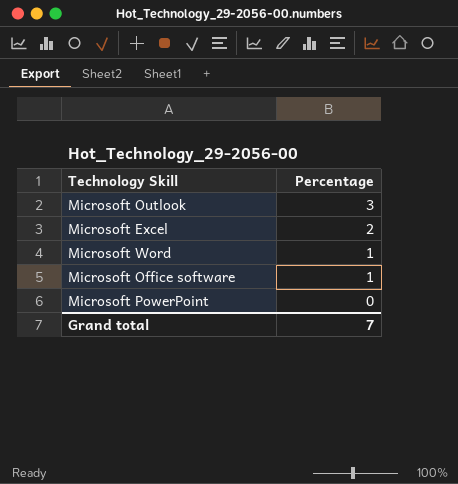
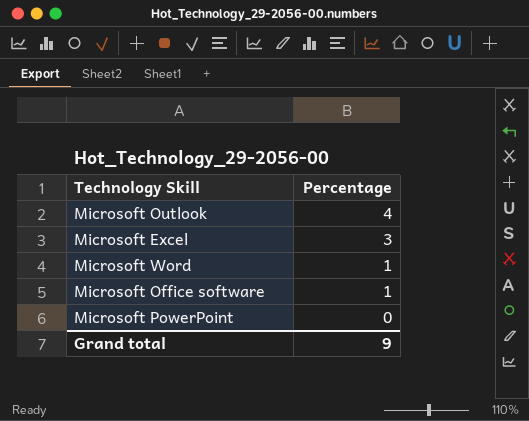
Microsoft Outlook | Percentage: 3 -> 4
Microsoft Excel | Percentage: 2 -> 3
Grand total | Percentage: 7 -> 9

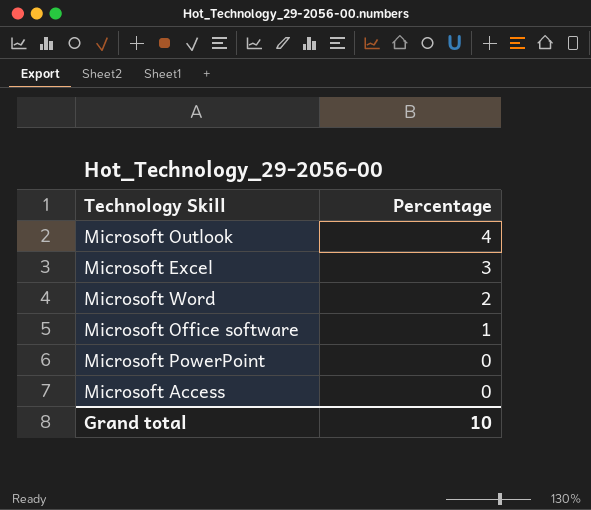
Microsoft Word | Percentage: 1 -> 2
row Microsoft Access: none -> 0
Grand total | Percentage: 9 -> 10

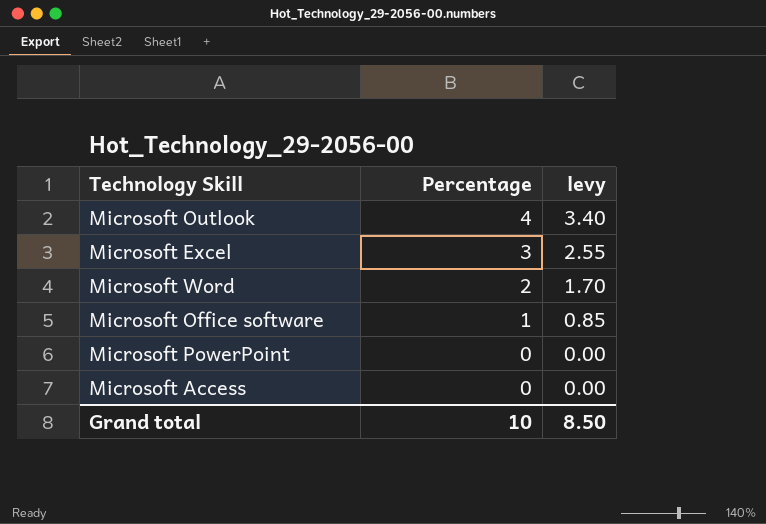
column levy | formula: none -> [Percentage] * 0.85

